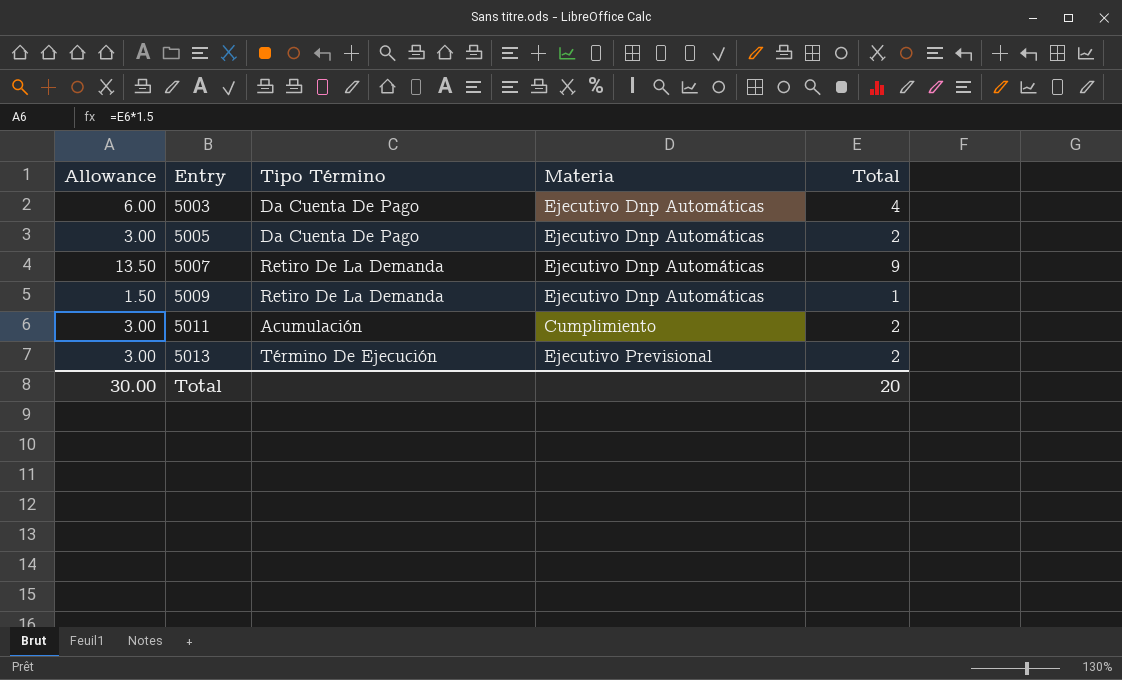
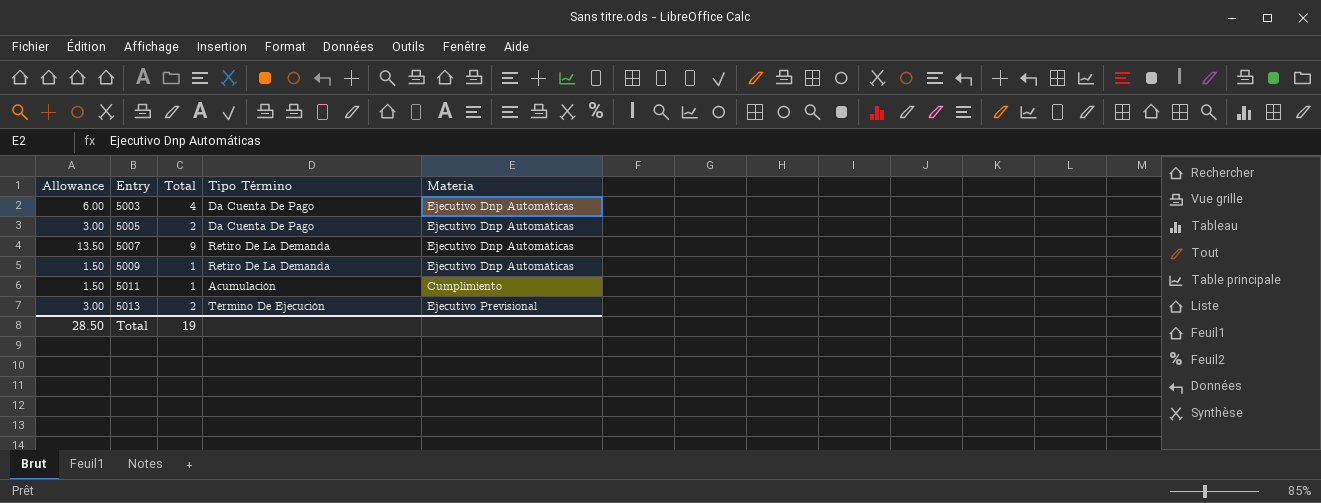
column Total | position: 5 -> 3
5011 | Allowance: 3.00 -> 1.50
5011 | Total: 2 -> 1
Total | Allowance: 30.00 -> 28.50
Total | Total: 20 -> 19

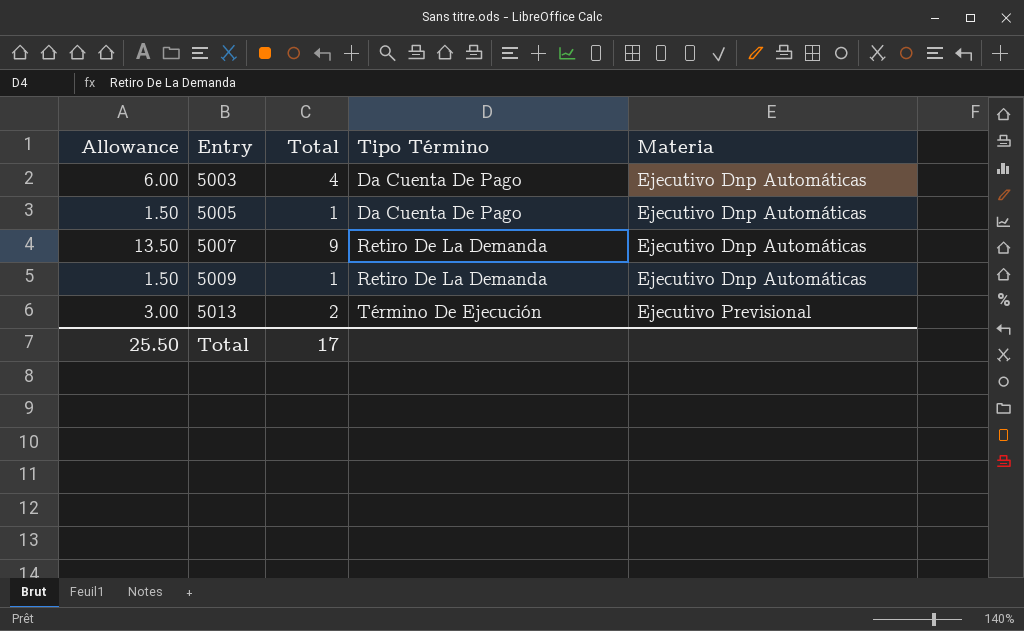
row 5011: 1.50 | 1 | Acumulación | Cumplimiento -> none
5005 | Allowance: 3.00 -> 1.50
5005 | Total: 2 -> 1
Total | Allowance: 28.50 -> 25.50
Total | Total: 19 -> 17

